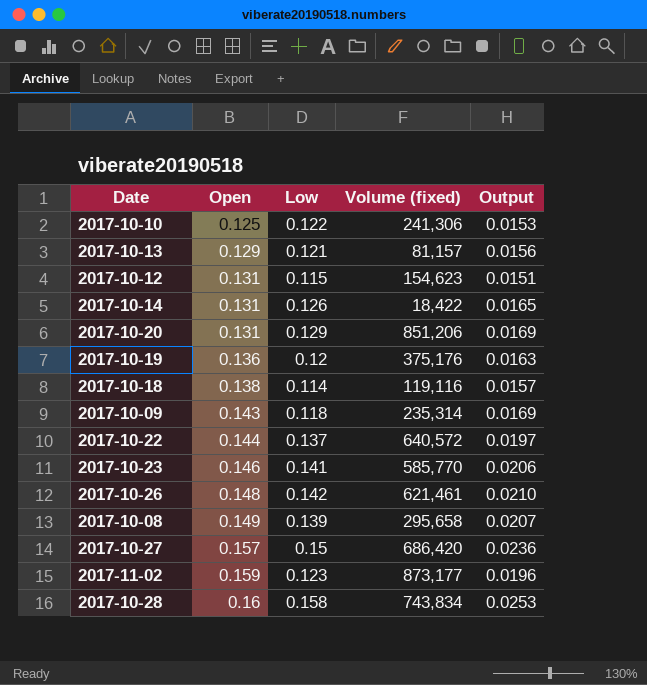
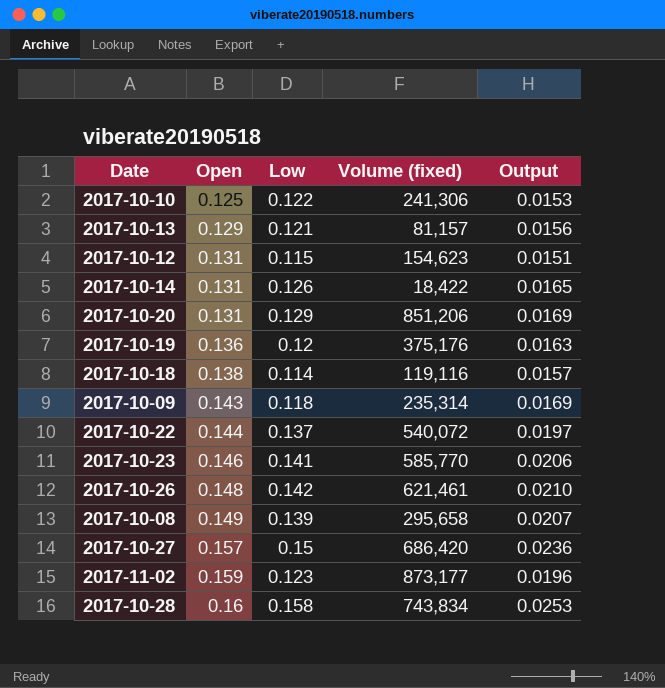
2017-10-22 | Volume (fixed): 640,572 -> 540,072

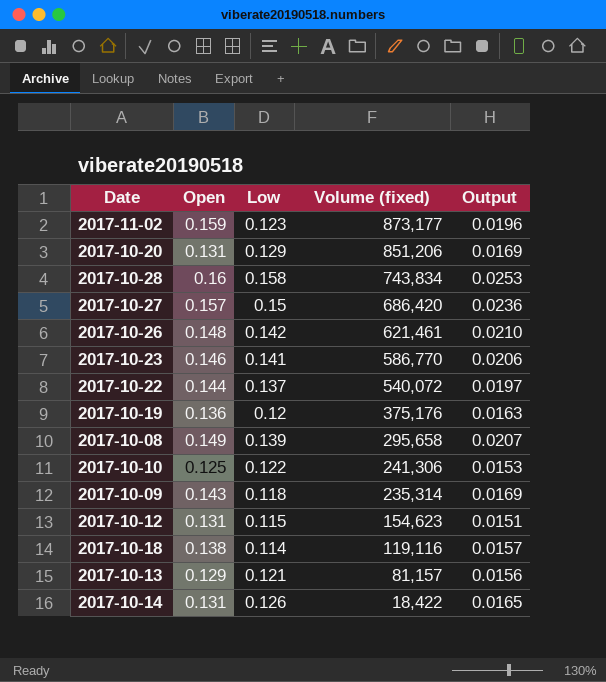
row order: Open ascending -> Volume (fixed) descending
2017-10-23 | Volume (fixed): 585,770 -> 586,770

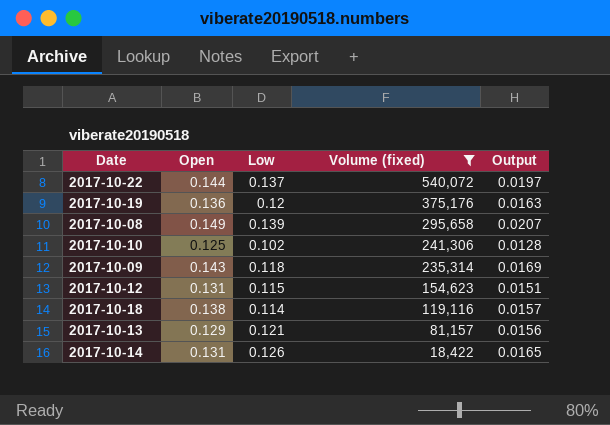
filter: none -> Volume (fixed) <= 540,072
2017-10-10 | Low: 0.122 -> 0.102
2017-10-10 | Output: 0.0153 -> 0.0128

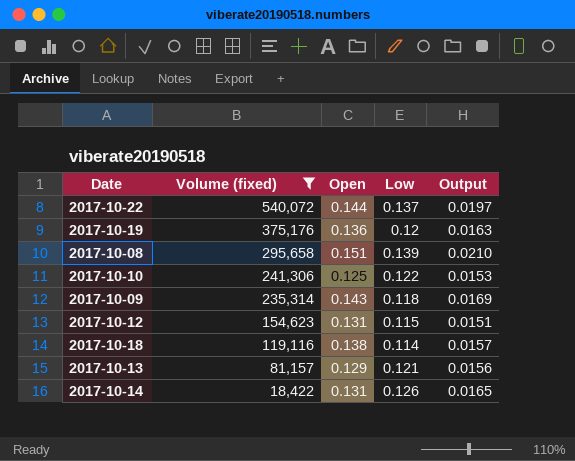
column Volume (fixed) | position: 4 -> 2
2017-10-08 | Open: 0.149 -> 0.151
2017-10-08 | Output: 0.0207 -> 0.0210
2017-10-10 | Low: 0.102 -> 0.122
2017-10-10 | Output: 0.0128 -> 0.0153

